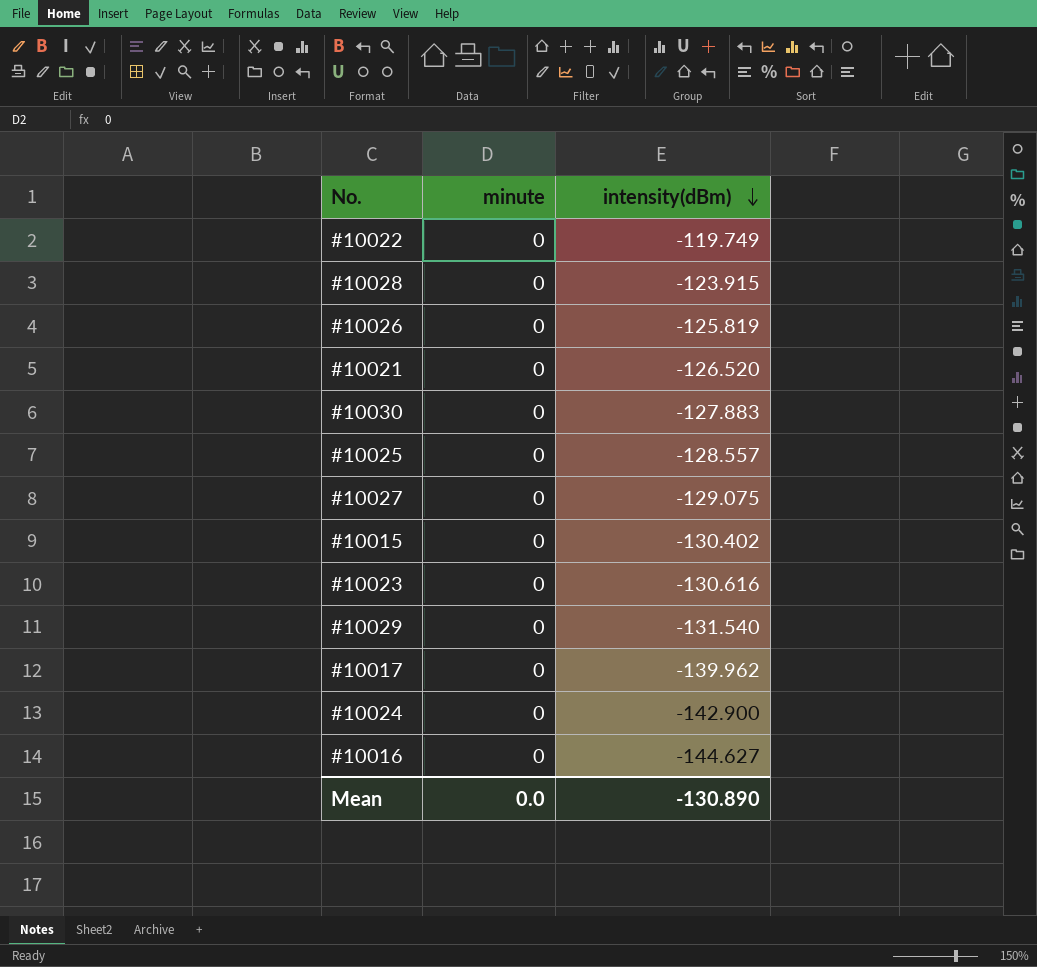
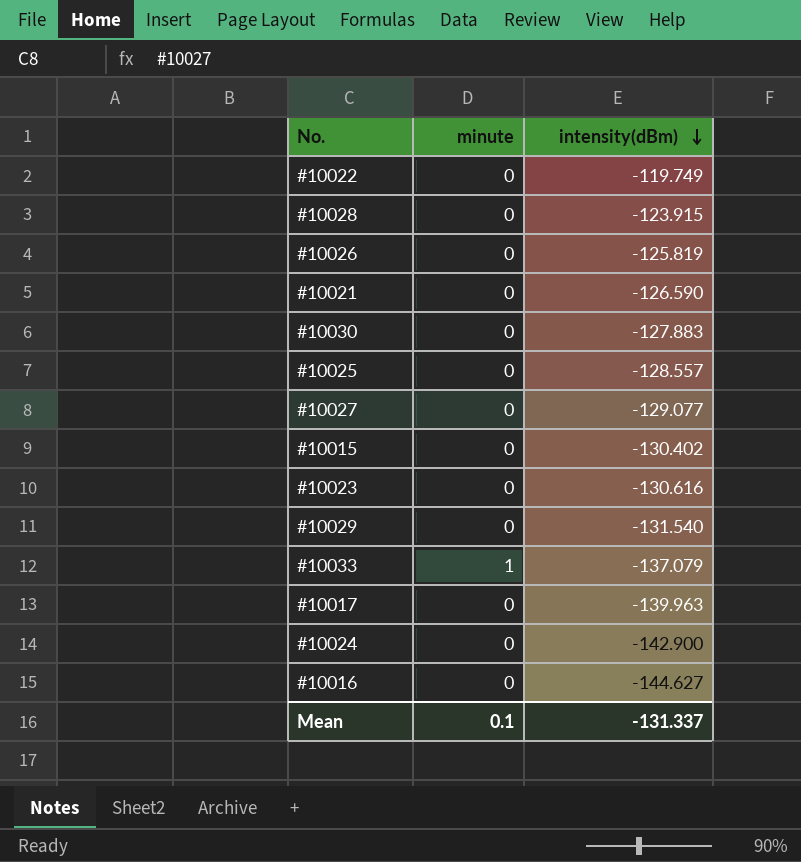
#10021 | intensity(dBm): -126.520 -> -126.590
#10027 | intensity(dBm): -129.075 -> -129.077
row #10033: none -> 1 | -137.079
#10017 | intensity(dBm): -139.962 -> -139.963
Mean | minute: 0.0 -> 0.1
Mean | intensity(dBm): -130.890 -> -131.337

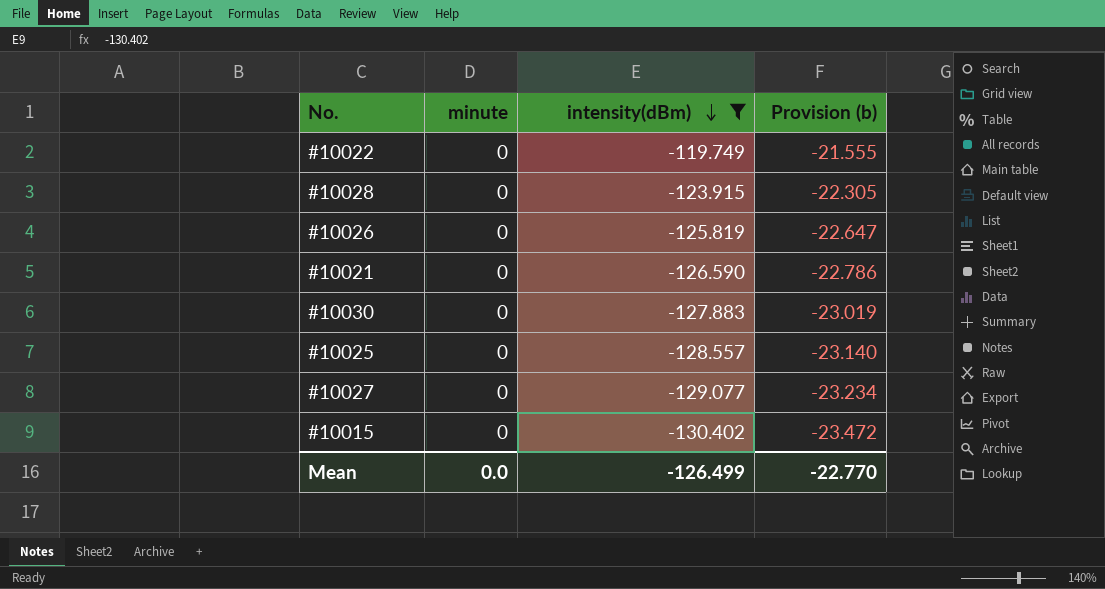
filter: none -> intensity(dBm) >= -130.402
column Provision (b) | formula: none -> [intensity(dBm)] * 0.18
Mean | minute: 0.1 -> 0.0
Mean | intensity(dBm): -131.337 -> -126.499

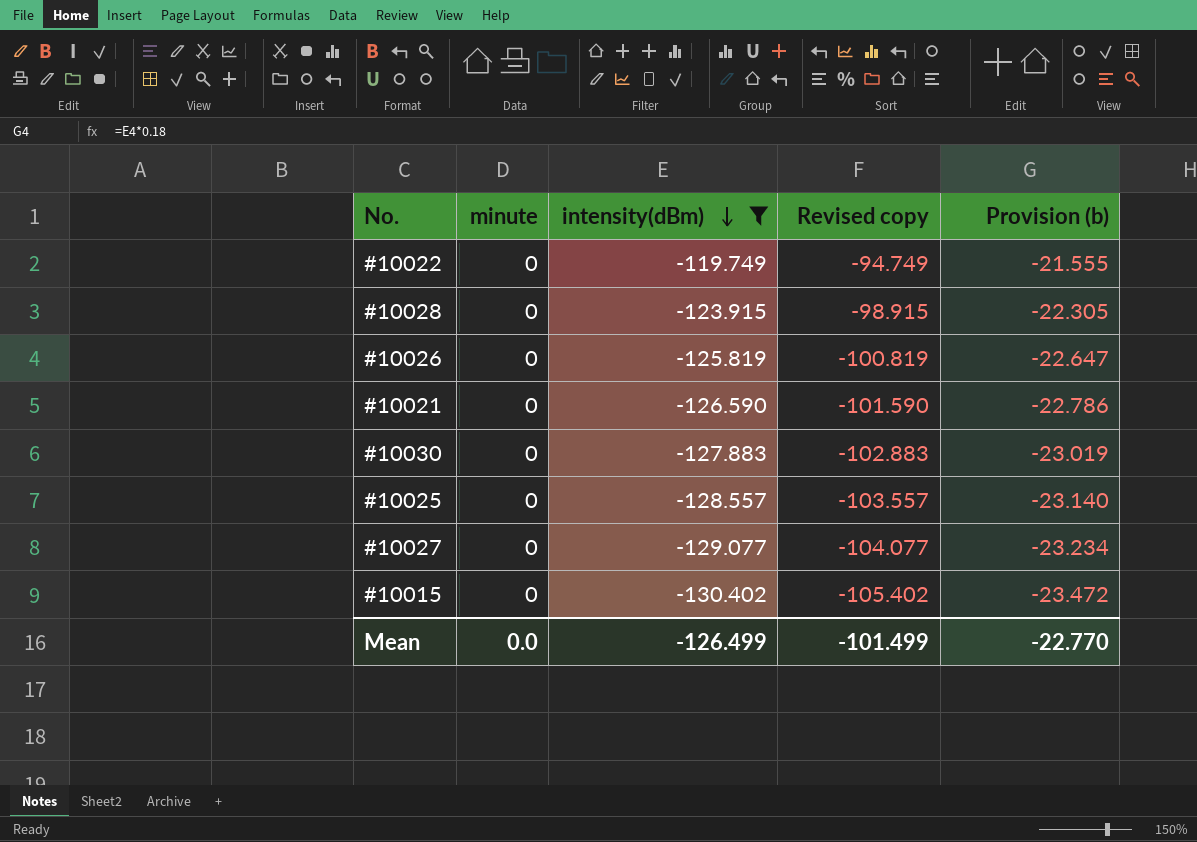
column Revised copy | formula: none -> [intensity(dBm)] + 25

